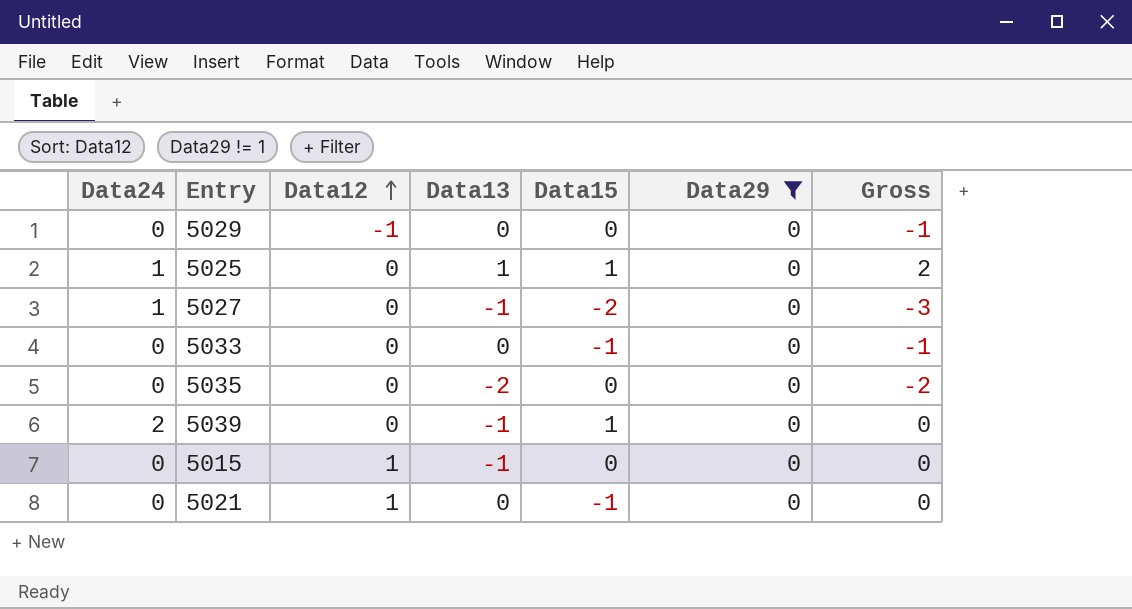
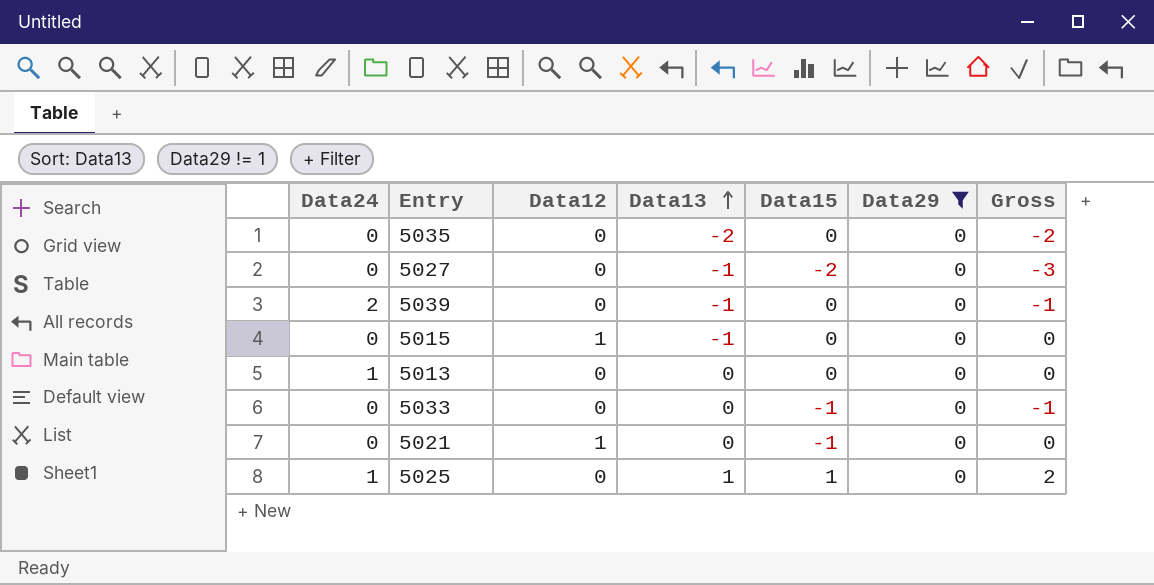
row order: Data12 ascending -> Data13 ascending
row 5029: 0 | -1 | 0 | 0 | 0 | -1 -> none
5027 | Data24: 1 -> 0
5039 | Data15: 1 -> 0
5039 | Gross: 0 -> -1
row 5013: none -> 1 | 0 | 0 | 0 | 0 | 0

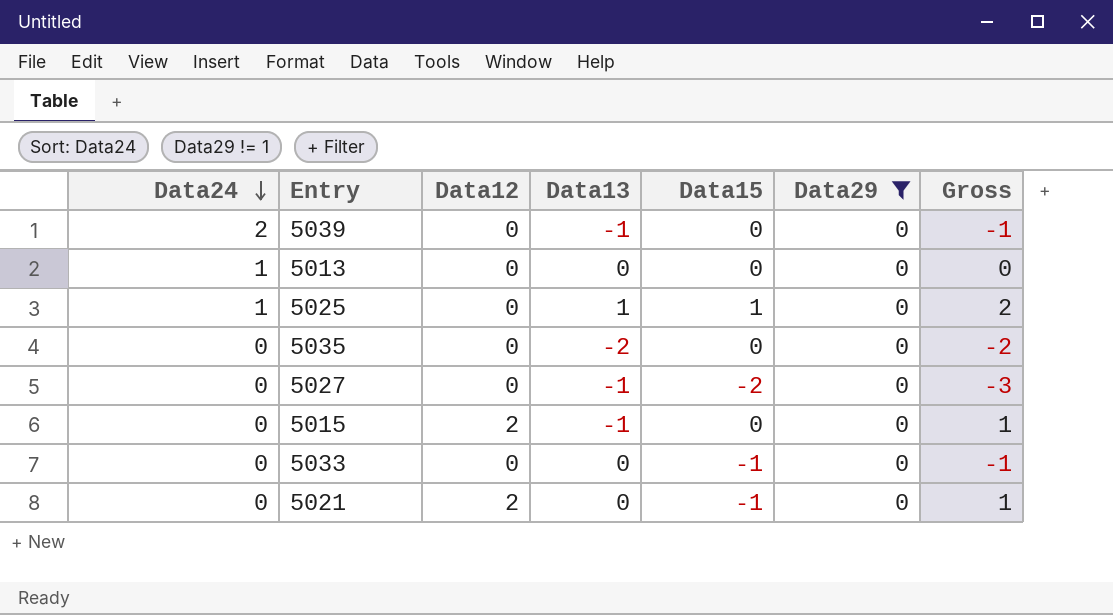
row order: Data13 ascending -> Data24 descending
5015 | Data12: 1 -> 2
5015 | Gross: 0 -> 1
5021 | Data12: 1 -> 2
5021 | Gross: 0 -> 1

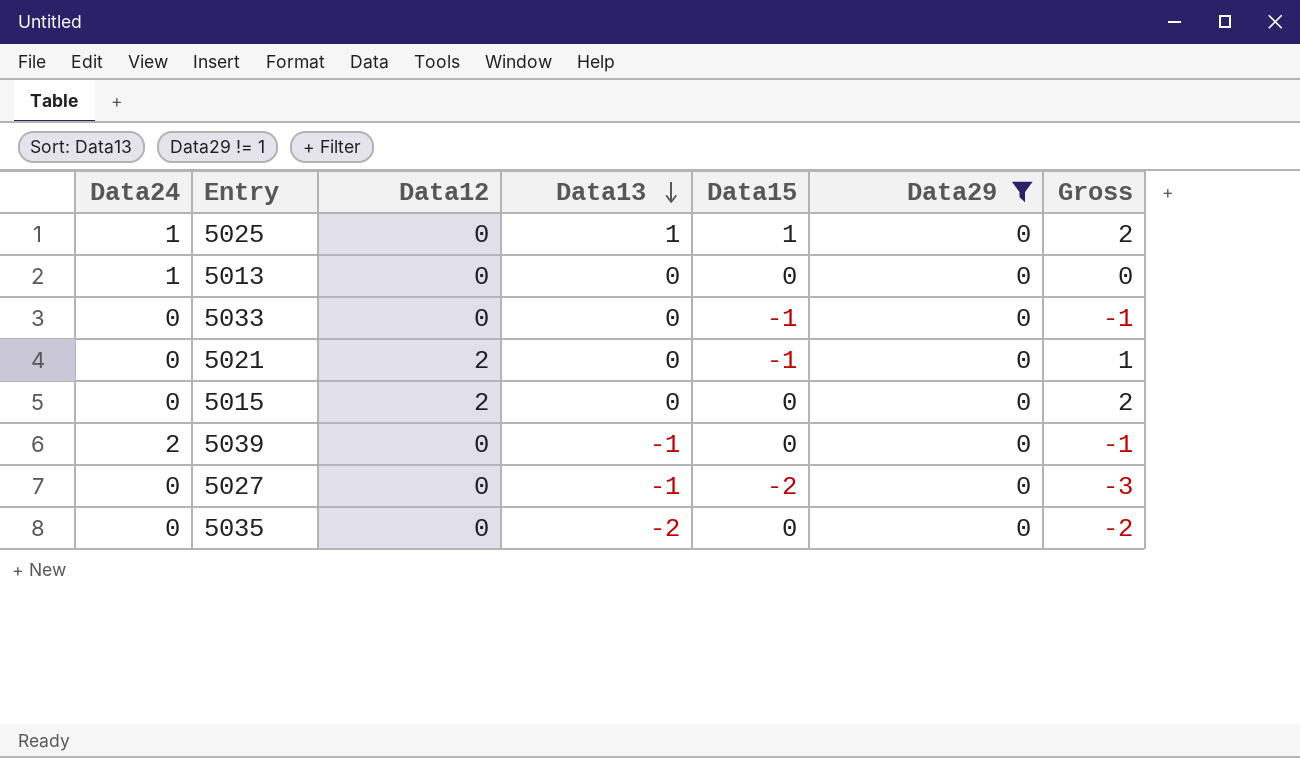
row order: Data24 descending -> Data13 descending
5015 | Data13: -1 -> 0
5015 | Gross: 1 -> 2

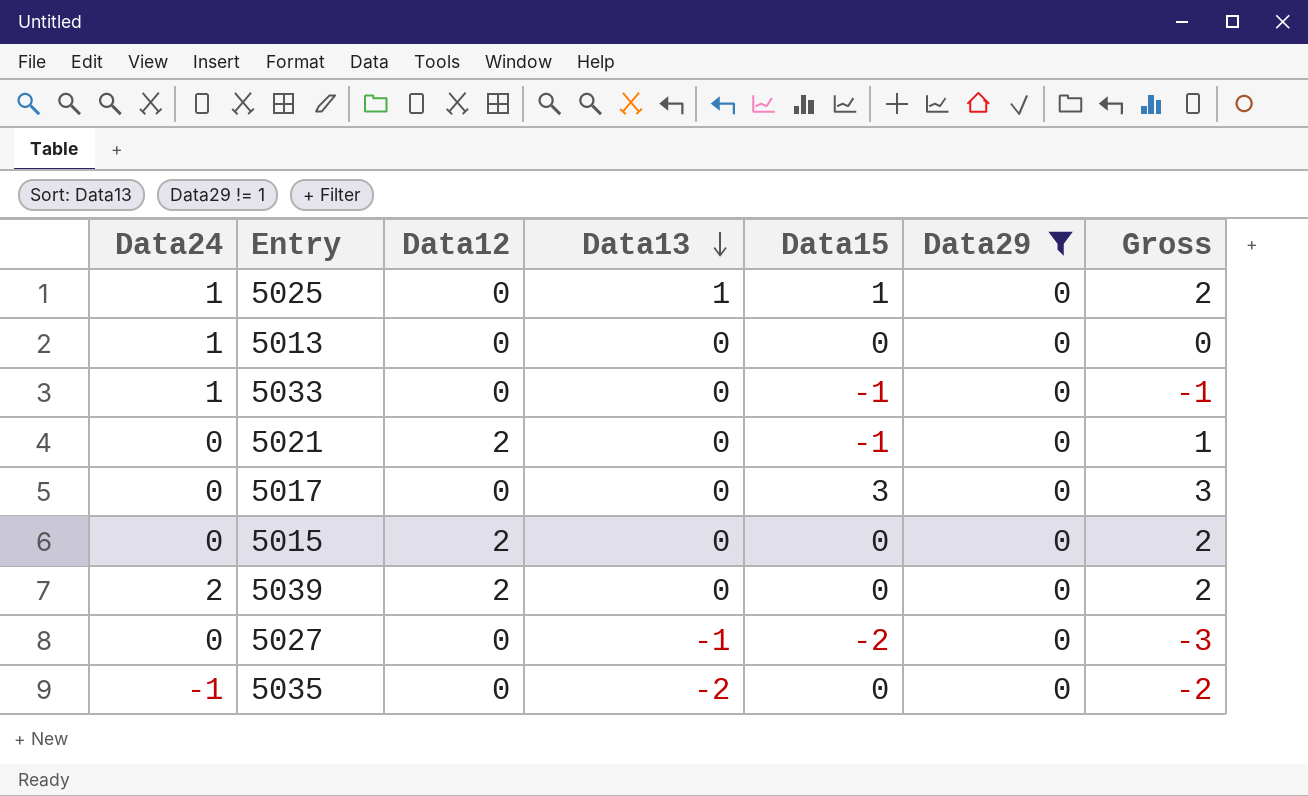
5033 | Data24: 0 -> 1
row 5017: none -> 0 | 0 | 0 | 3 | 0 | 3
5039 | Data12: 0 -> 2
5039 | Data13: -1 -> 0
5039 | Gross: -1 -> 2
5035 | Data24: 0 -> -1

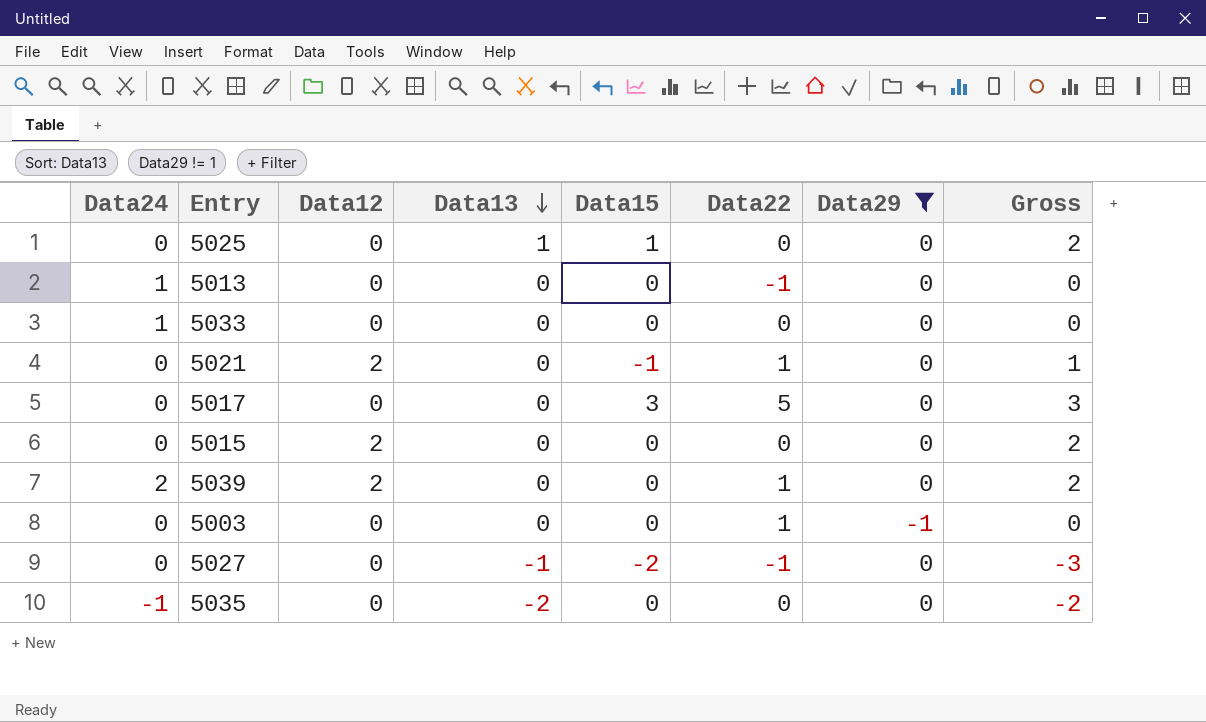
column Data22 | position: none -> 6
5025 | Data24: 1 -> 0
5033 | Data15: -1 -> 0
5033 | Gross: -1 -> 0
row 5003: none -> 0 | 0 | 0 | 0 | 1 | -1 | 0

